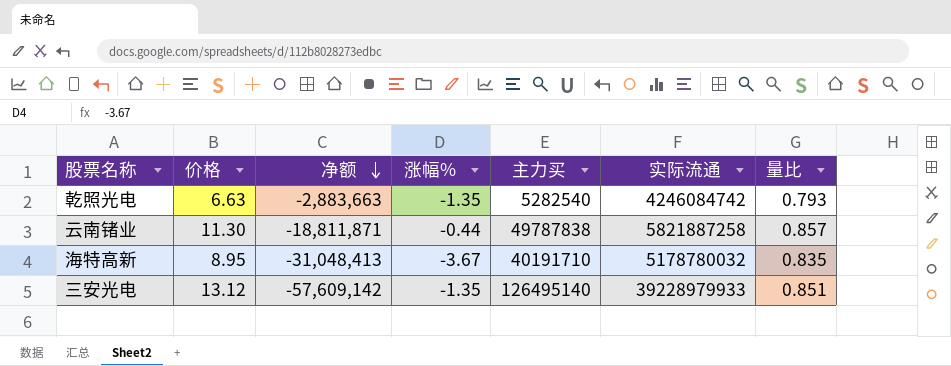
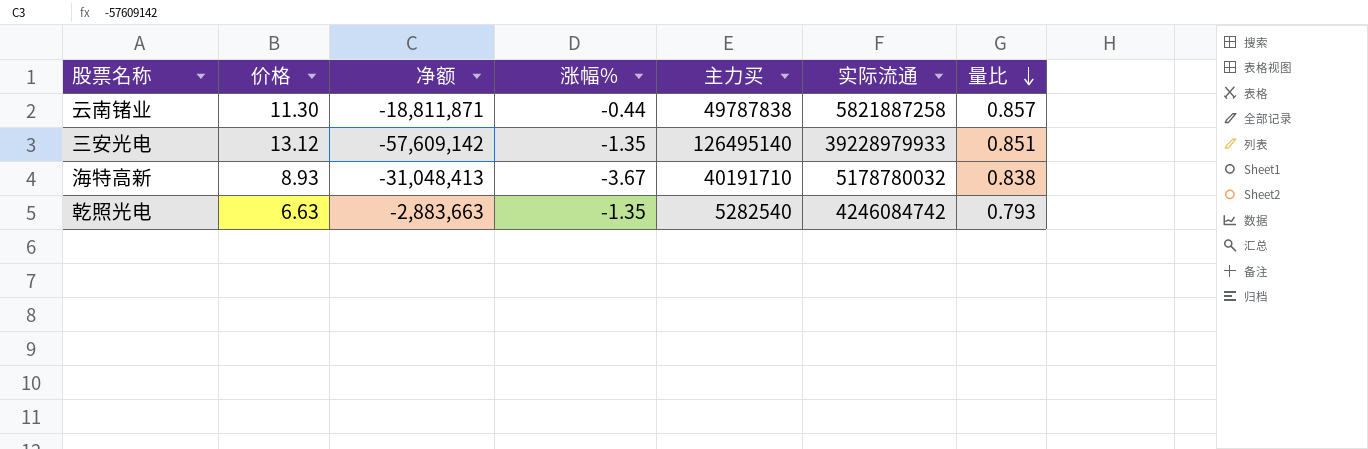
row order: 净额 descending -> 量比 descending
海特高新 | 价格: 8.95 -> 8.93
海特高新 | 量比: 0.835 -> 0.838

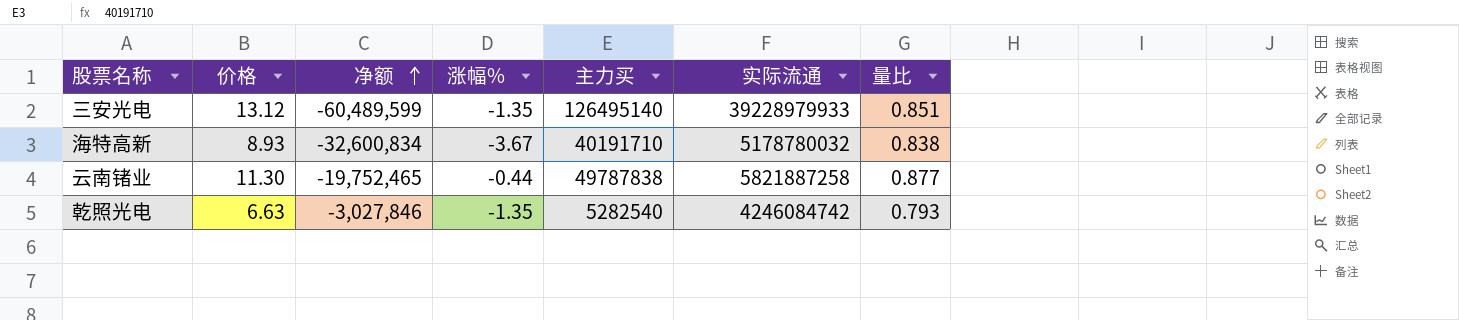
row order: 量比 descending -> 净额 ascending
三安光电 | 净额: -57,609,142 -> -60,489,599
海特高新 | 净额: -31,048,413 -> -32,600,834
云南锗业 | 净额: -18,811,871 -> -19,752,465
云南锗业 | 量比: 0.857 -> 0.877
乾照光电 | 净额: -2,883,663 -> -3,027,846

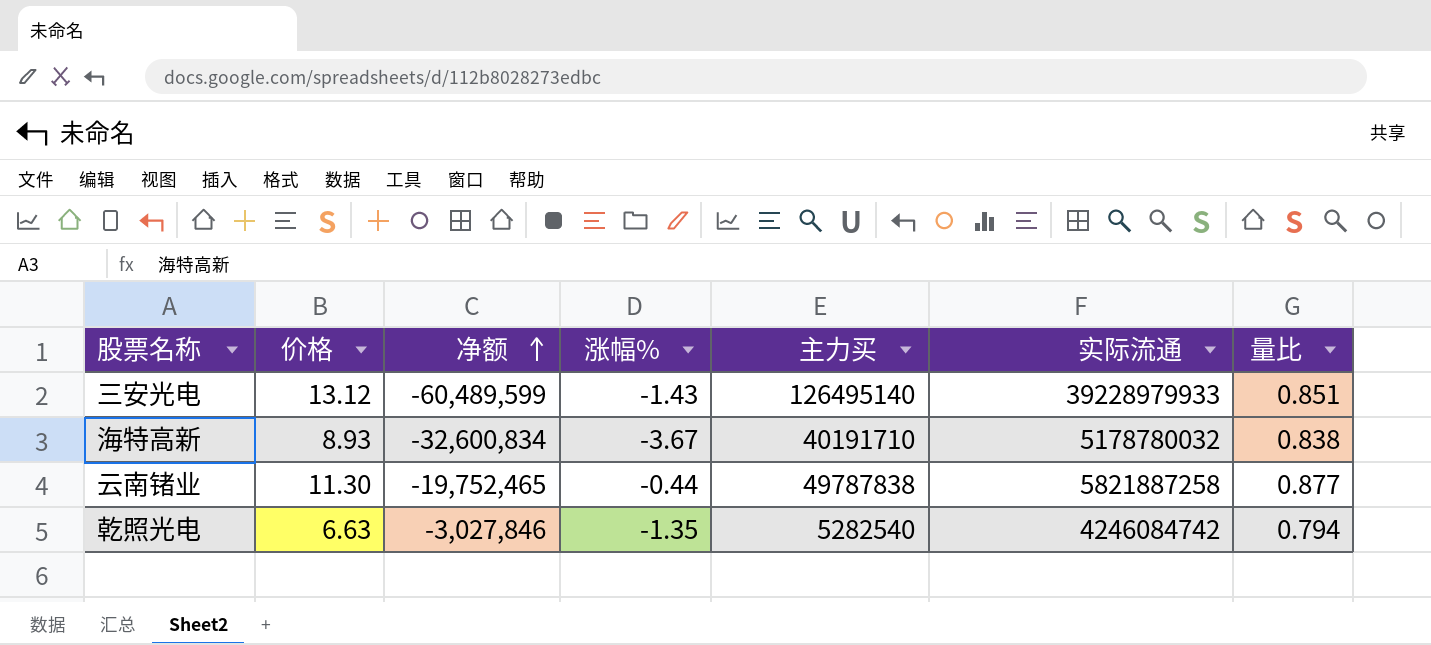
三安光电 | 涨幅%: -1.35 -> -1.43
乾照光电 | 量比: 0.793 -> 0.794

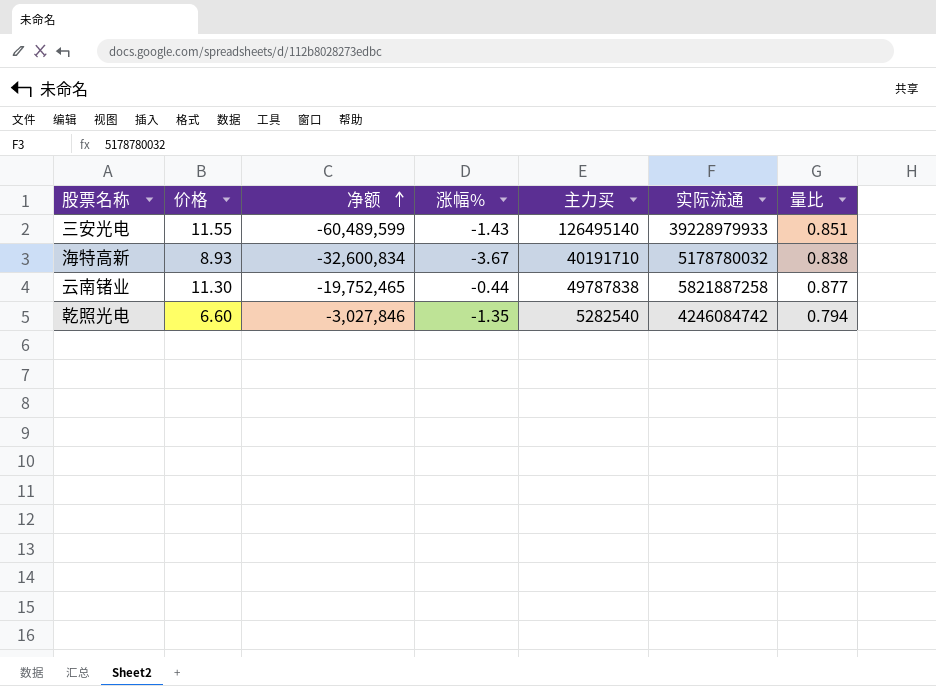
三安光电 | 价格: 13.12 -> 11.55
乾照光电 | 价格: 6.63 -> 6.60

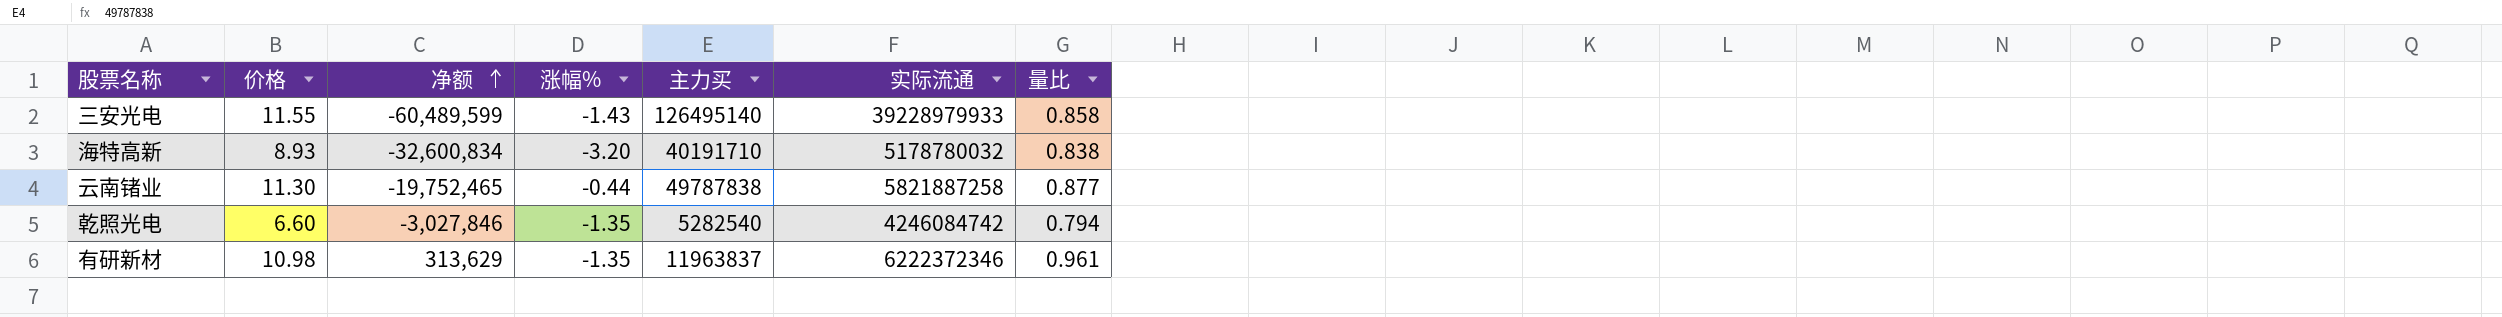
三安光电 | 量比: 0.851 -> 0.858
海特高新 | 涨幅%: -3.67 -> -3.20
row 有研新材: none -> 10.98 | 313,629 | -1.35 | 11963837 | 6222372346 | 0.961

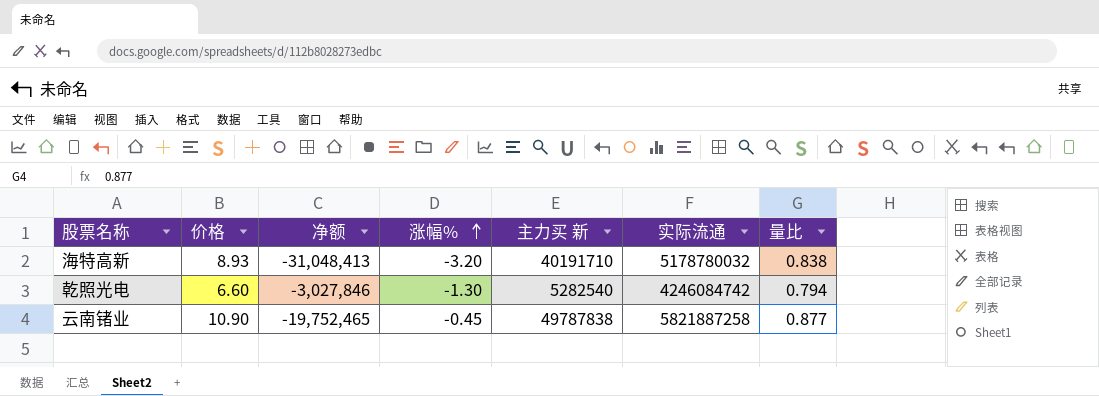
row order: 净额 ascending -> 涨幅% ascending
column name: 主力买 -> 主力买 新
row 三安光电: 11.55 | -60,489,599 | -1.43 | 126495140 | 39228979933 | 0.858 -> none
row 有研新材: 10.98 | 313,629 | -1.35 | 11963837 | 6222372346 | 0.961 -> none
海特高新 | 净额: -32,600,834 -> -31,048,413
乾照光电 | 涨幅%: -1.35 -> -1.30
云南锗业 | 价格: 11.30 -> 10.90
云南锗业 | 涨幅%: -0.44 -> -0.45

